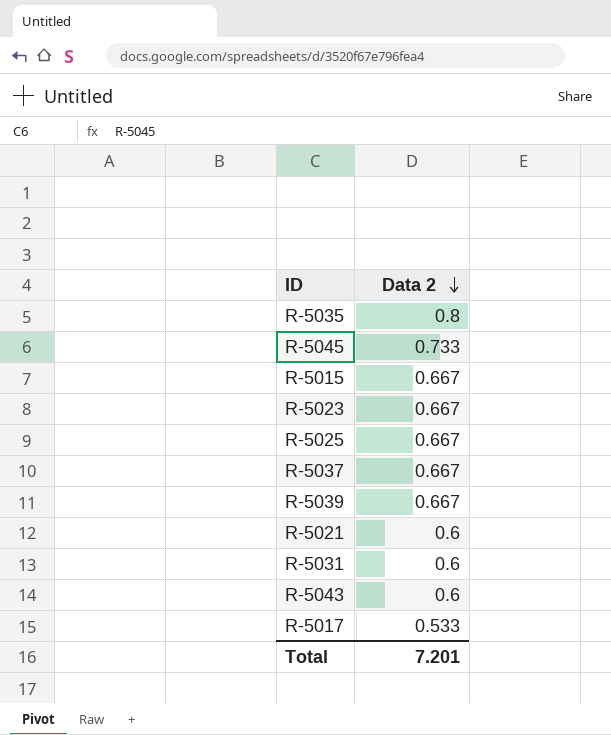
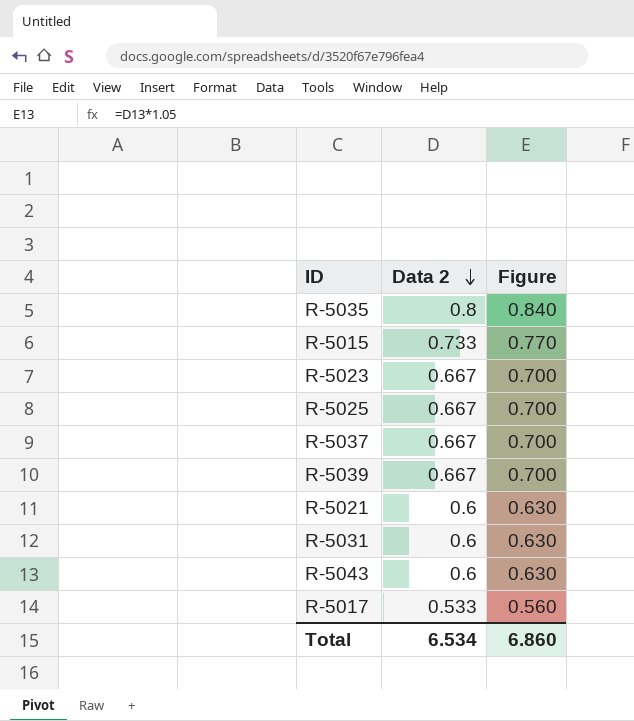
column Figure | formula: none -> [Data 2] * 1.05
row R-5045: 0.733 -> none
R-5015 | Data 2: 0.667 -> 0.733
Total | Data 2: 7.201 -> 6.534

